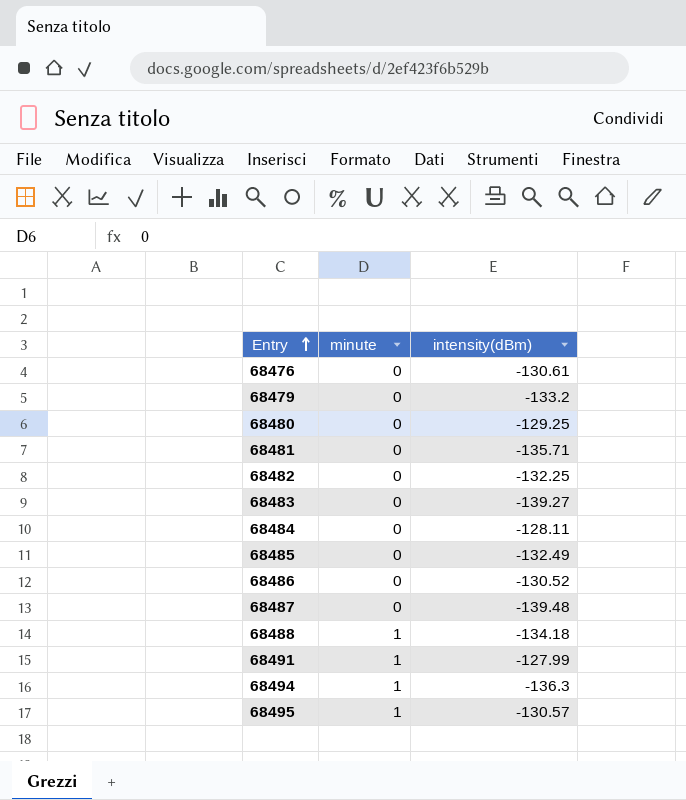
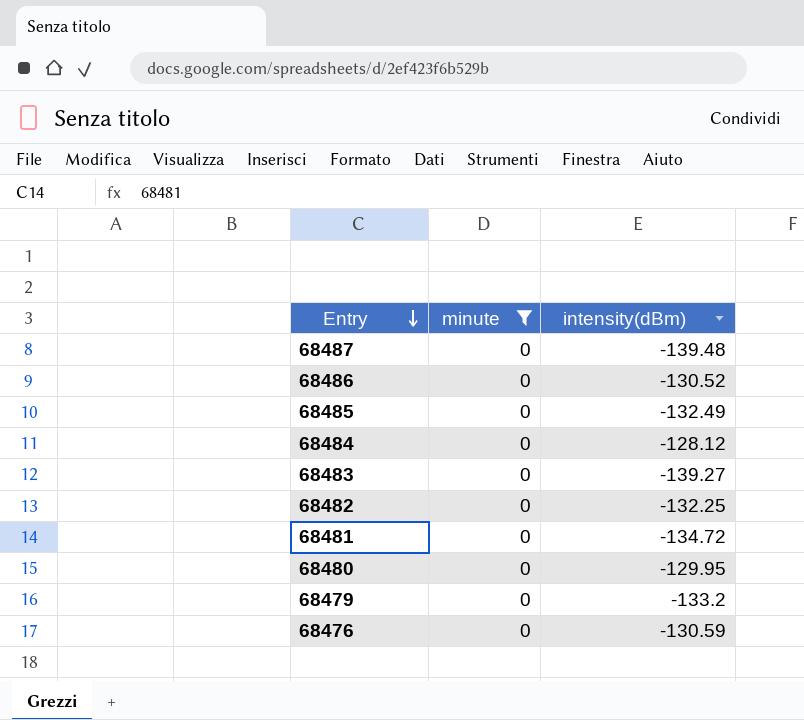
filter: none -> minute = 0
row order: Entry ascending -> Entry descending
68484 | intensity(dBm): -128.11 -> -128.12
68481 | intensity(dBm): -135.71 -> -134.72
68480 | intensity(dBm): -129.25 -> -129.95
68476 | intensity(dBm): -130.61 -> -130.59

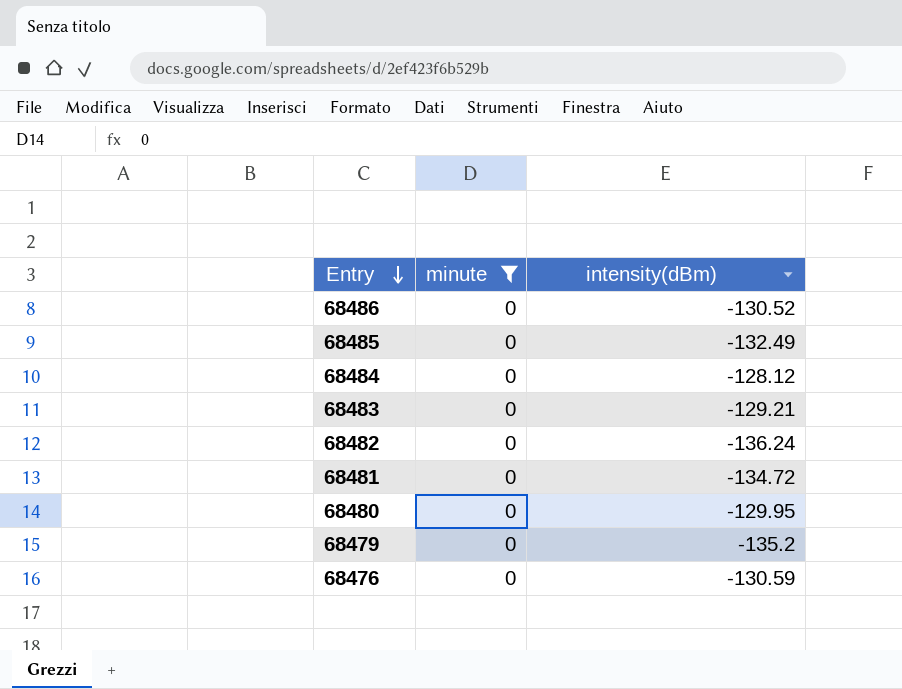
row 68487: 0 | -139.48 -> none
68483 | intensity(dBm): -139.27 -> -129.21
68482 | intensity(dBm): -132.25 -> -136.24
68479 | intensity(dBm): -133.2 -> -135.2

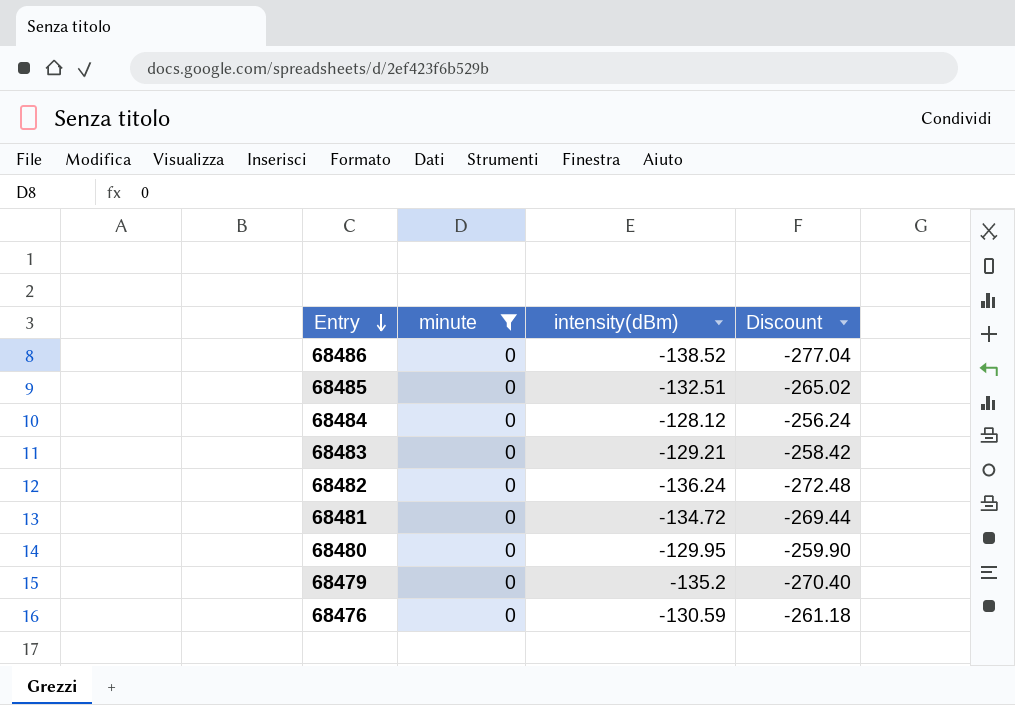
column Discount | formula: none -> [intensity(dBm)] * 2
68486 | intensity(dBm): -130.52 -> -138.52
68485 | intensity(dBm): -132.49 -> -132.51

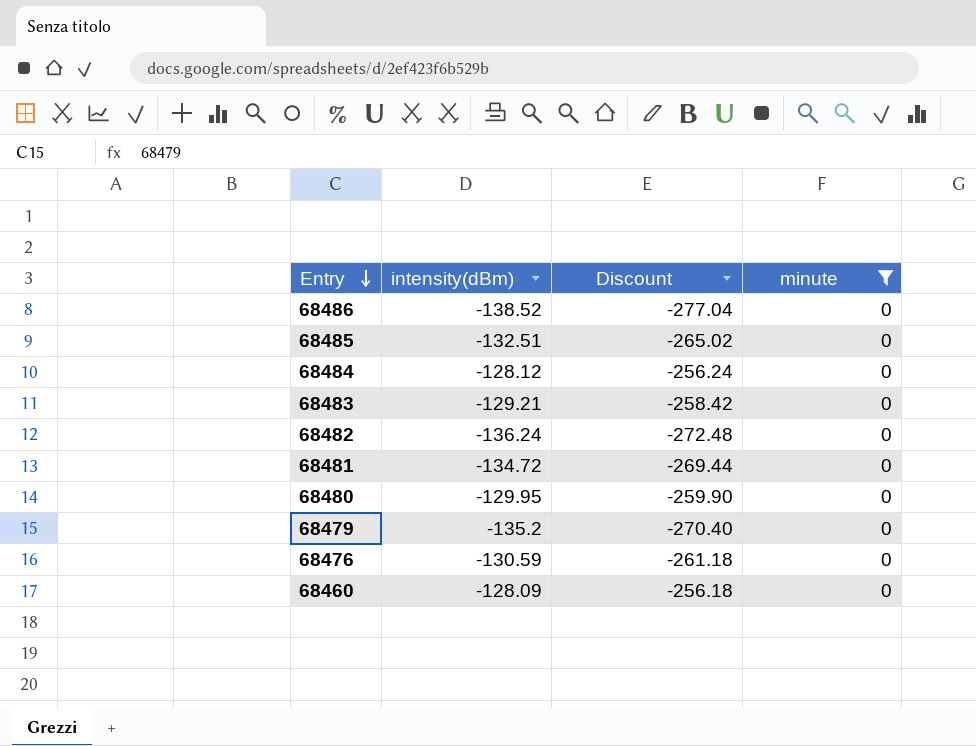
column minute | position: 2 -> 4
row 68460: none -> -128.09 | -256.18 | 0

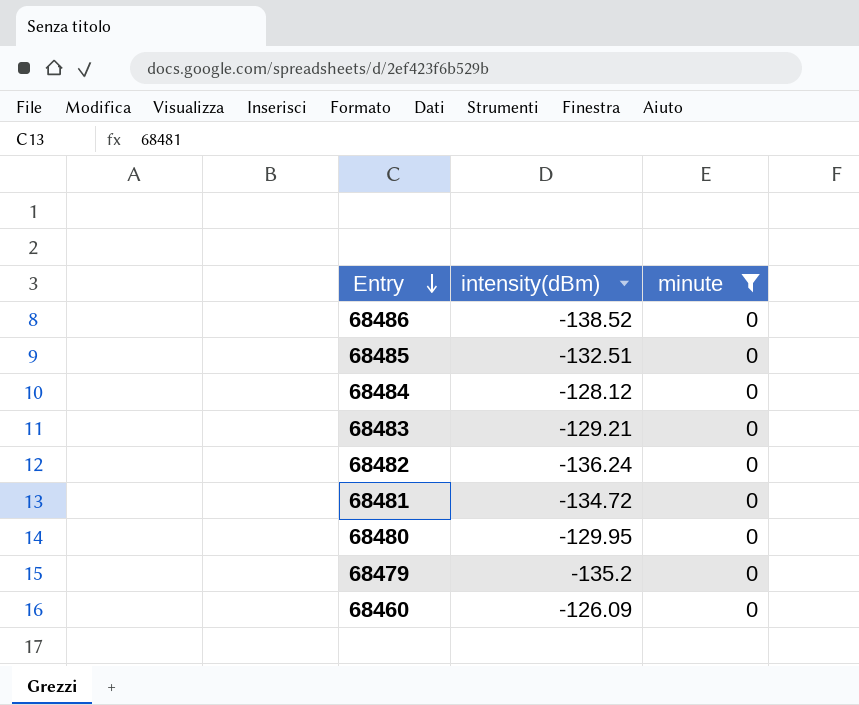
column Discount | formula: [intensity(dBm)] * 2 -> none
row 68476: -130.59 | -261.18 | 0 -> none
68460 | intensity(dBm): -128.09 -> -126.09

